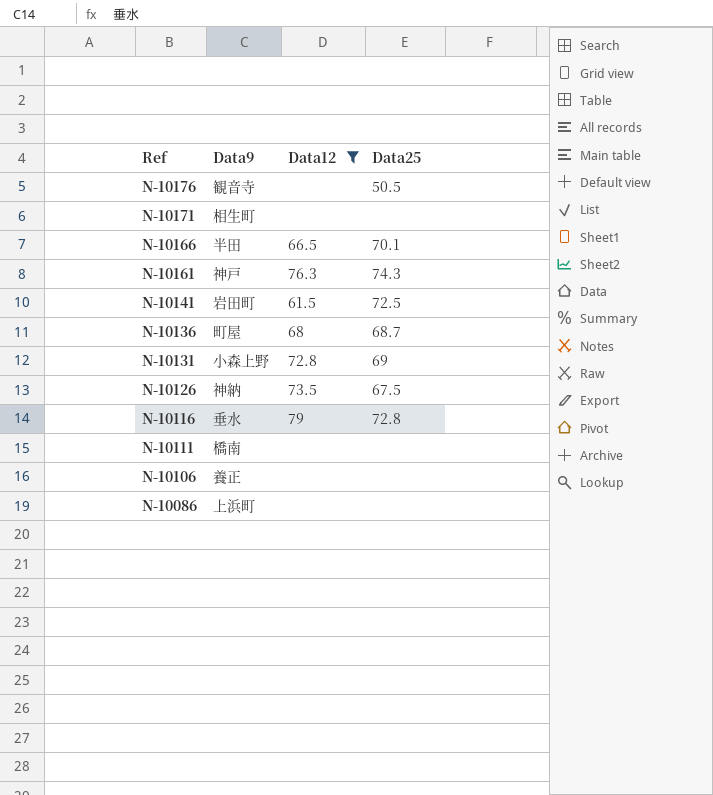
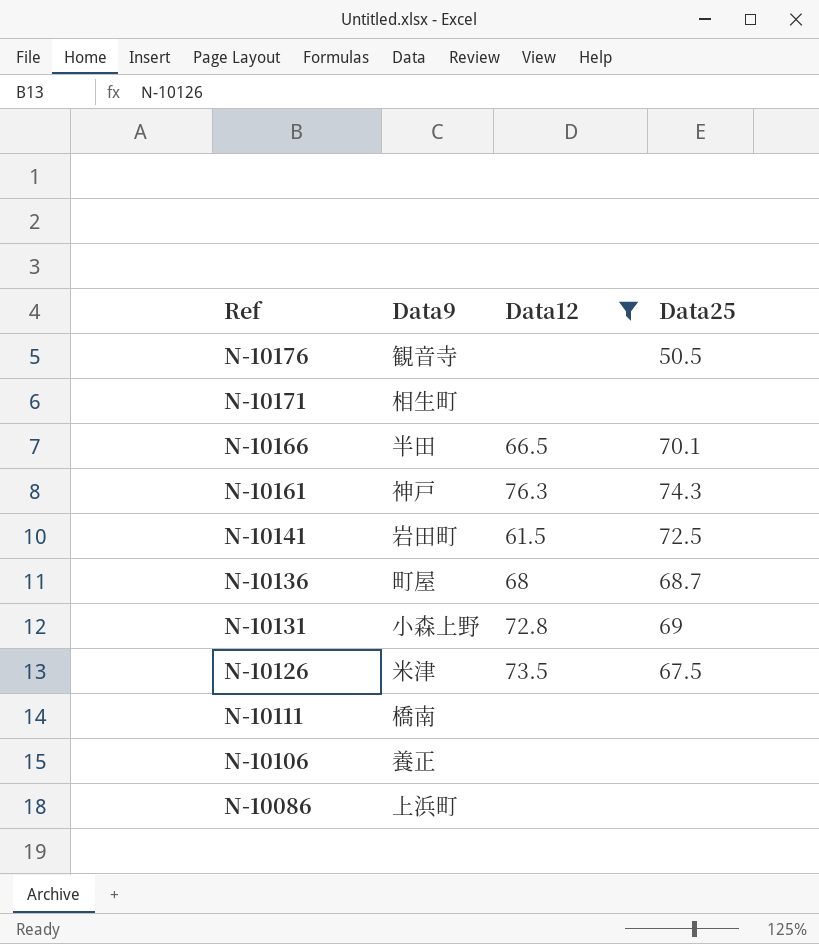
row N-10116: 垂水 | 79 | 72.8 -> none
N-10126 | Data9: 神納 -> 米津

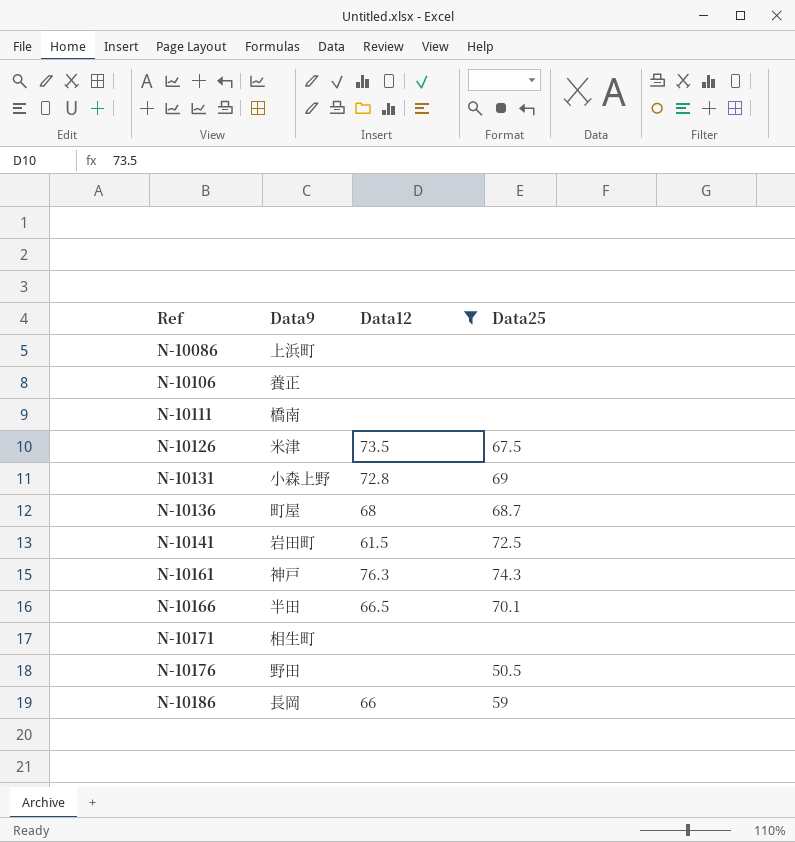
row order: Ref descending -> Ref ascending
N-10176 | Data9: 観音寺 -> 野田
row N-10186: none -> 長岡 | 66 | 59

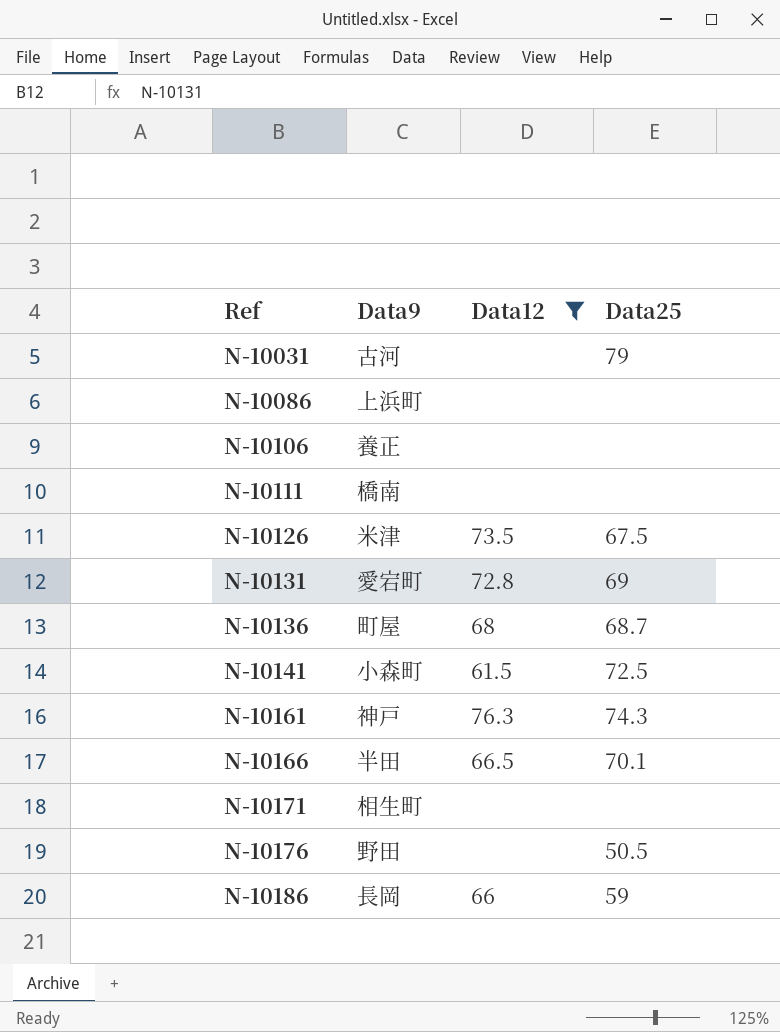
row N-10031: none -> 古河 | none | 79
N-10131 | Data9: 小森上野 -> 愛宕町
N-10141 | Data9: 岩田町 -> 小森町

